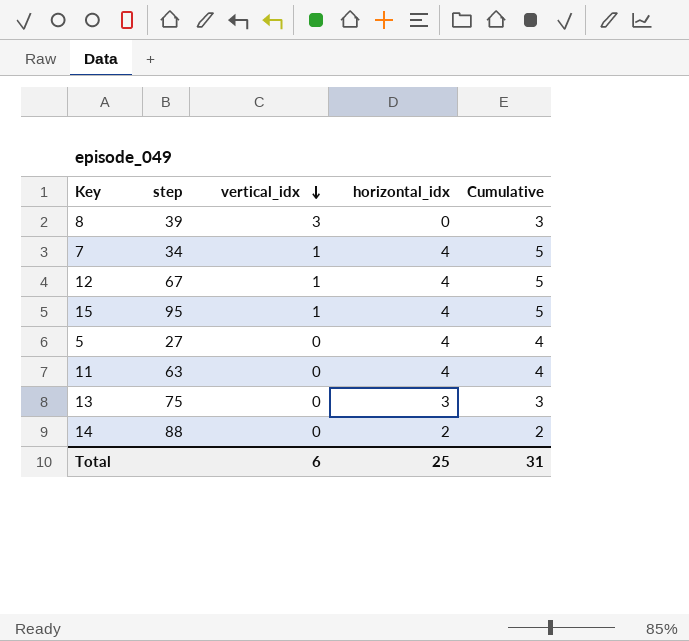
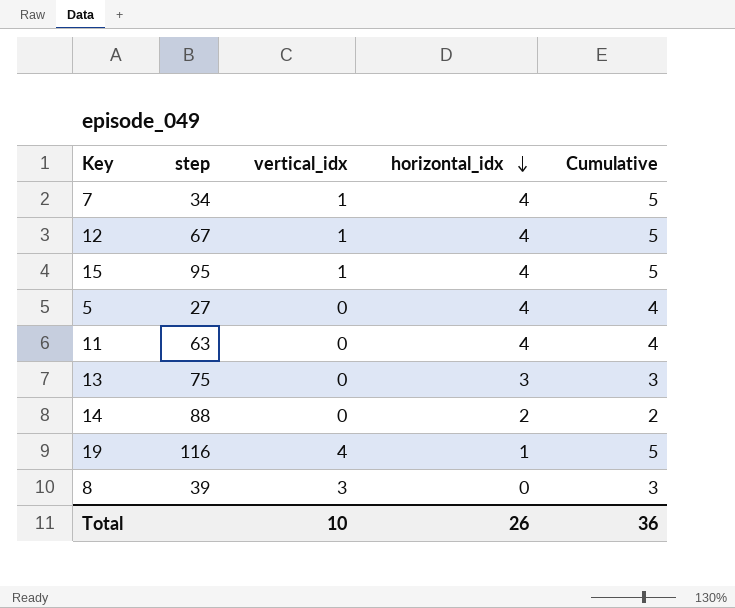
row order: vertical_idx descending -> horizontal_idx descending
row 19: none -> 116 | 4 | 1 | 5
Total | vertical_idx: 6 -> 10
Total | horizontal_idx: 25 -> 26
Total | Cumulative: 31 -> 36

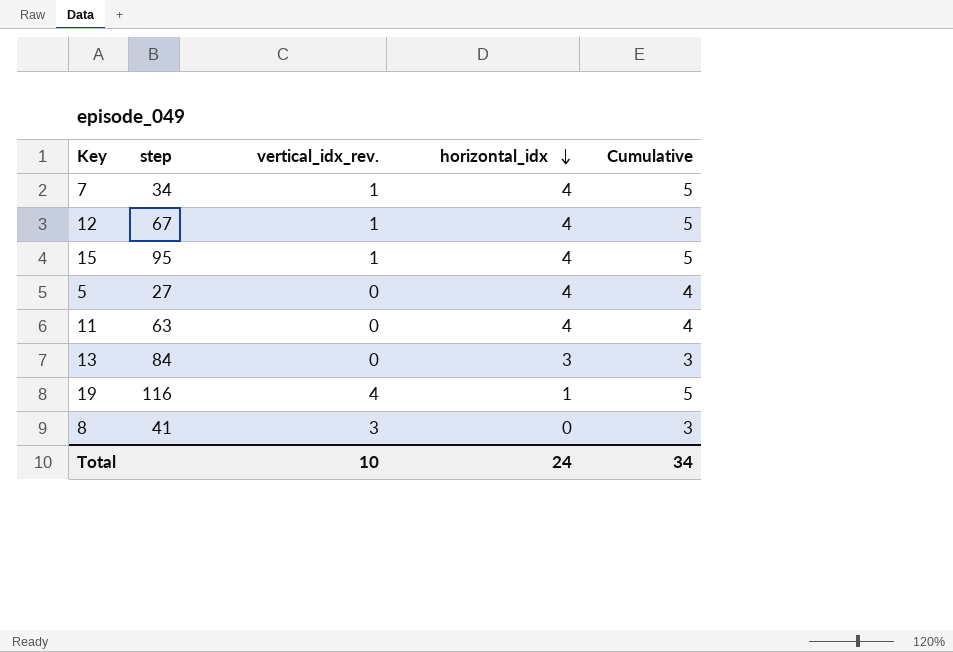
column name: vertical_idx -> vertical_idx_rev.
row 14: 88 | 0 | 2 | 2 -> none
13 | step: 75 -> 84
8 | step: 39 -> 41
Total | horizontal_idx: 26 -> 24
Total | Cumulative: 36 -> 34

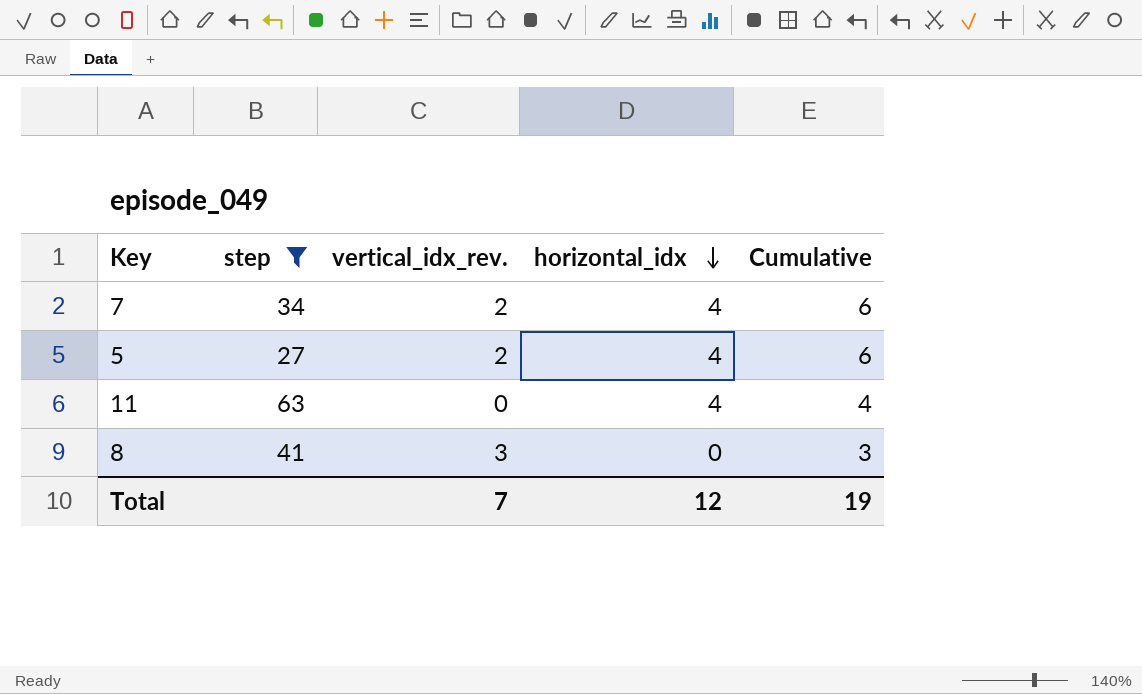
filter: none -> step <= 63
7 | vertical_idx_rev.: 1 -> 2
7 | Cumulative: 5 -> 6
5 | vertical_idx_rev.: 0 -> 2
5 | Cumulative: 4 -> 6
Total | vertical_idx_rev.: 10 -> 7
Total | horizontal_idx: 24 -> 12
Total | Cumulative: 34 -> 19

